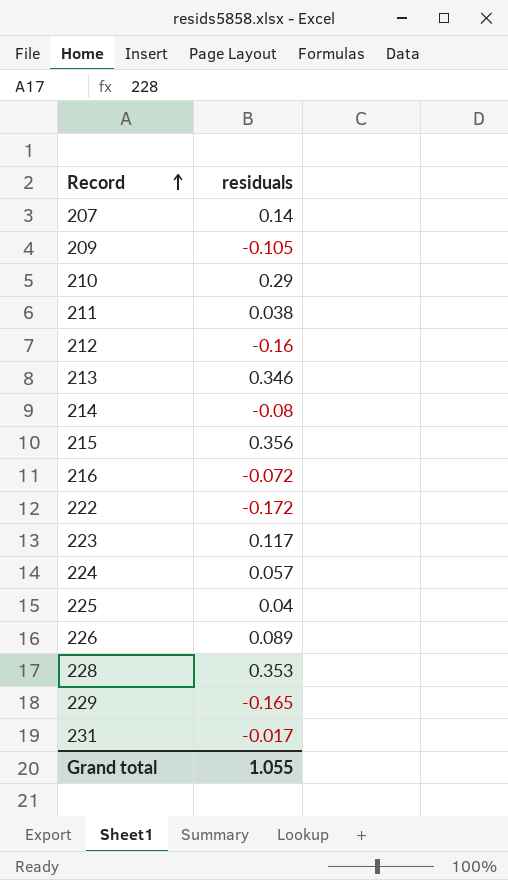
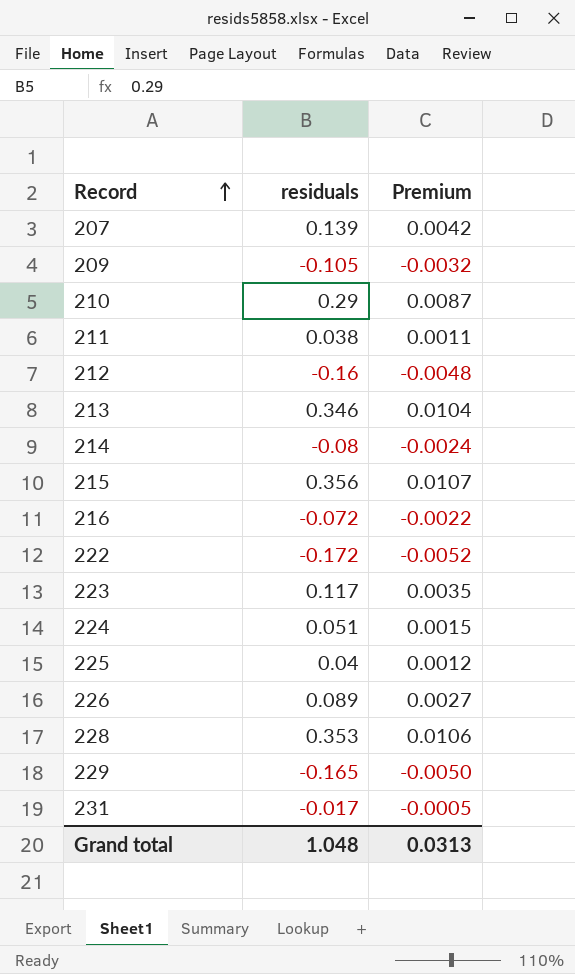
column Premium | formula: none -> [residuals] * 0.03
207 | residuals: 0.14 -> 0.139
224 | residuals: 0.057 -> 0.051
Grand total | residuals: 1.055 -> 1.048

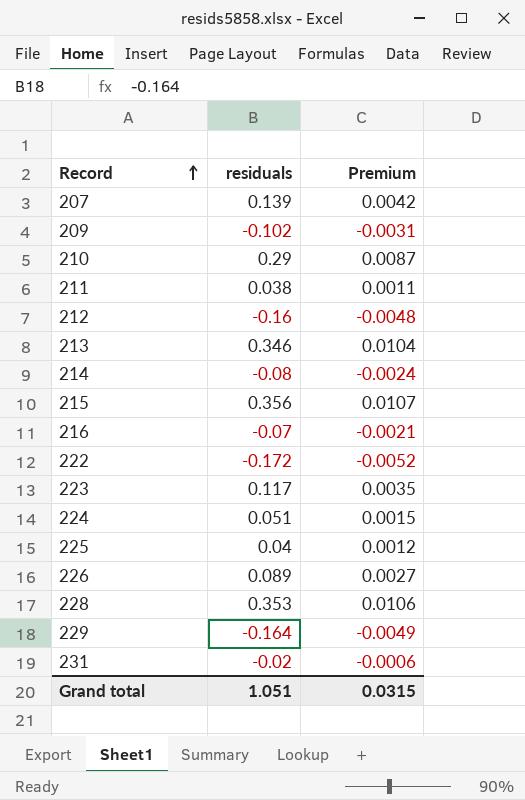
209 | residuals: -0.105 -> -0.102
209 | Premium: -0.0032 -> -0.0031
216 | residuals: -0.072 -> -0.07
216 | Premium: -0.0022 -> -0.0021
229 | residuals: -0.165 -> -0.164
229 | Premium: -0.0050 -> -0.0049
231 | residuals: -0.017 -> -0.02
231 | Premium: -0.0005 -> -0.0006
Grand total | residuals: 1.048 -> 1.051
Grand total | Premium: 0.0313 -> 0.0315

